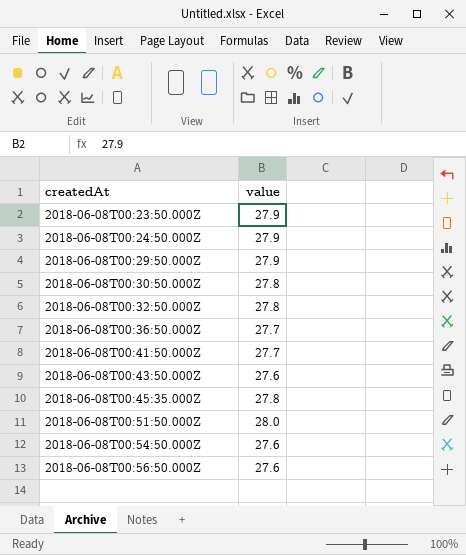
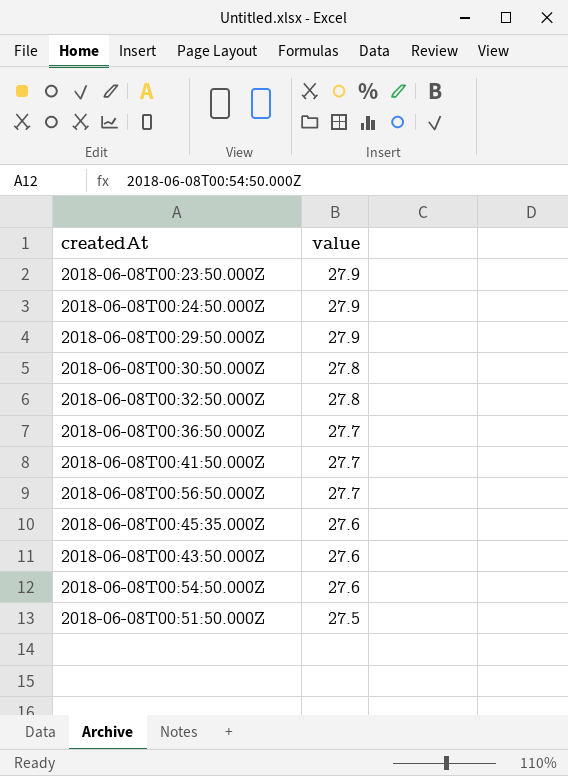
row order: createdAt ascending -> value descending
2018-06-08T00:56:50.000Z | value: 27.6 -> 27.7
2018-06-08T00:45:35.000Z | value: 27.8 -> 27.6
2018-06-08T00:51:50.000Z | value: 28.0 -> 27.5

